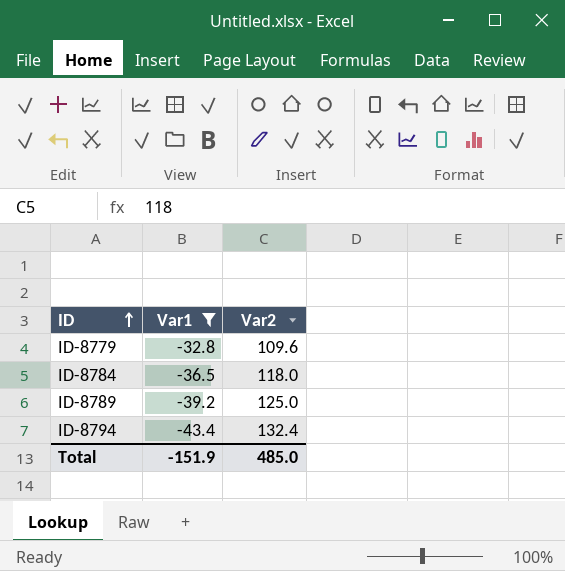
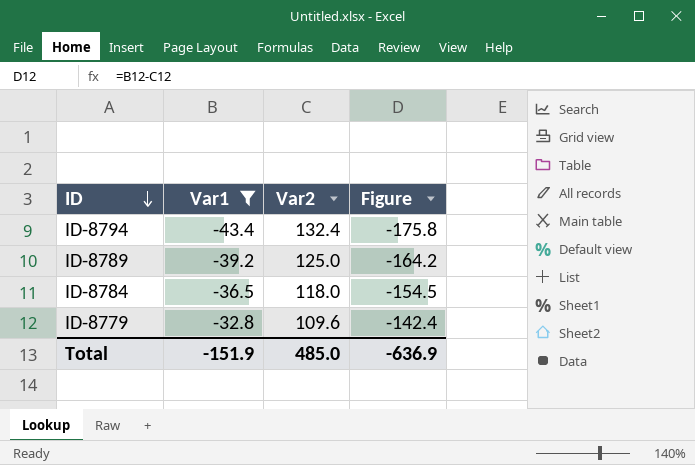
row order: ID ascending -> ID descending
column Figure | formula: none -> [Var1] - [Var2]

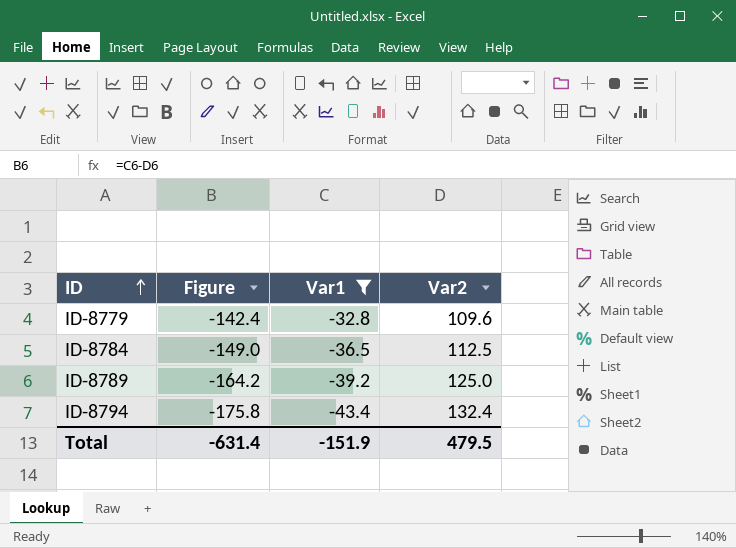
row order: ID descending -> ID ascending
column Figure | position: 4 -> 2
ID-8784 | Figure: -154.5 -> -149.0
ID-8784 | Var2: 118.0 -> 112.5
Total | Figure: -636.9 -> -631.4
Total | Var2: 485.0 -> 479.5

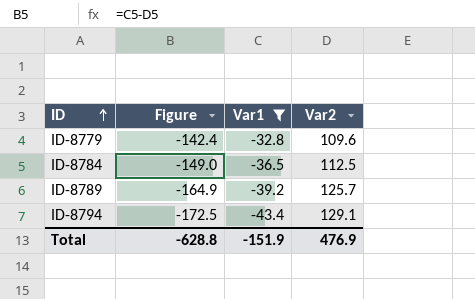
ID-8789 | Figure: -164.2 -> -164.9
ID-8789 | Var2: 125.0 -> 125.7
ID-8794 | Figure: -175.8 -> -172.5
ID-8794 | Var2: 132.4 -> 129.1
Total | Figure: -631.4 -> -628.8
Total | Var2: 479.5 -> 476.9

